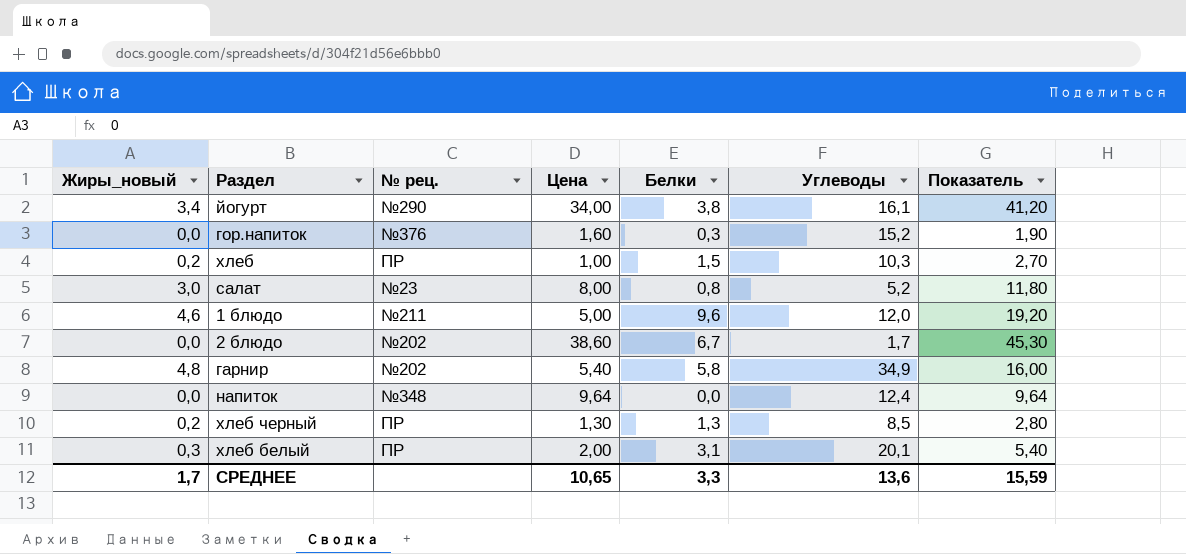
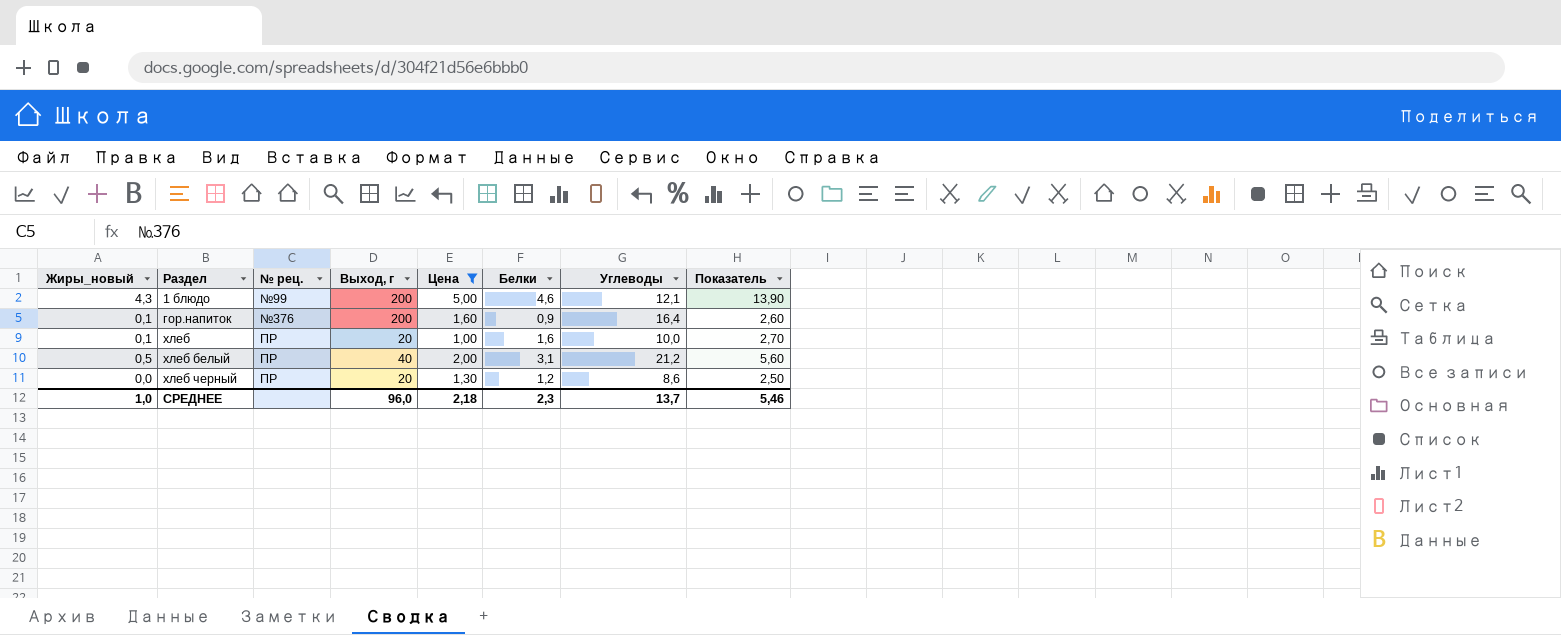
filter: none -> Цена <= 5,00
row order: none -> Раздел ascending
column Выход, г | position: none -> 4
1 блюдо | Жиры_новый: 4,6 -> 4,3
1 блюдо | № рец.: №211 -> №99
1 блюдо | Белки: 9,6 -> 4,6
1 блюдо | Углеводы: 12,0 -> 12,1
1 блюдо | Показатель: 19,20 -> 13,90
гор.напиток | Жиры_новый: 0,0 -> 0,1
гор.напиток | Белки: 0,3 -> 0,9
гор.напиток | Углеводы: 15,2 -> 16,4
гор.напиток | Показатель: 1,90 -> 2,60
хлеб | Жиры_новый: 0,2 -> 0,1
хлеб | Белки: 1,5 -> 1,6
хлеб | Углеводы: 10,3 -> 10,0
хлеб белый | Жиры_новый: 0,3 -> 0,5
хлеб белый | Углеводы: 20,1 -> 21,2
хлеб белый | Показатель: 5,40 -> 5,60
хлеб черный | Жиры_новый: 0,2 -> 0,0
хлеб черный | Белки: 1,3 -> 1,2
хлеб черный | Углеводы: 8,5 -> 8,6
хлеб черный | Показатель: 2,80 -> 2,50
СРЕДНЕЕ | Жиры_новый: 1,7 -> 1,0
СРЕДНЕЕ | Цена: 10,65 -> 2,18
СРЕДНЕЕ | Белки: 3,3 -> 2,3
СРЕДНЕЕ | Углеводы: 13,6 -> 13,7
СРЕДНЕЕ | Показатель: 15,59 -> 5,46

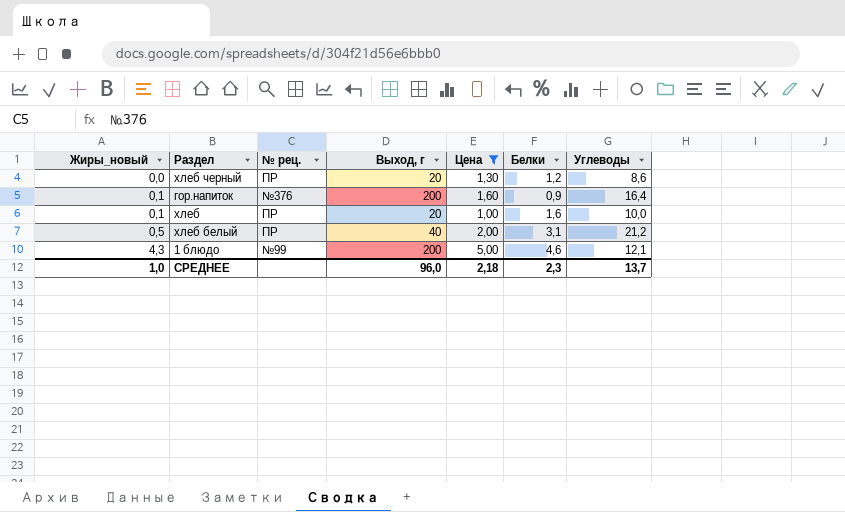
row order: Раздел ascending -> Жиры_новый ascending
column Показатель | formula: [Жиры_новый] + [Цена] + [Белки] -> none

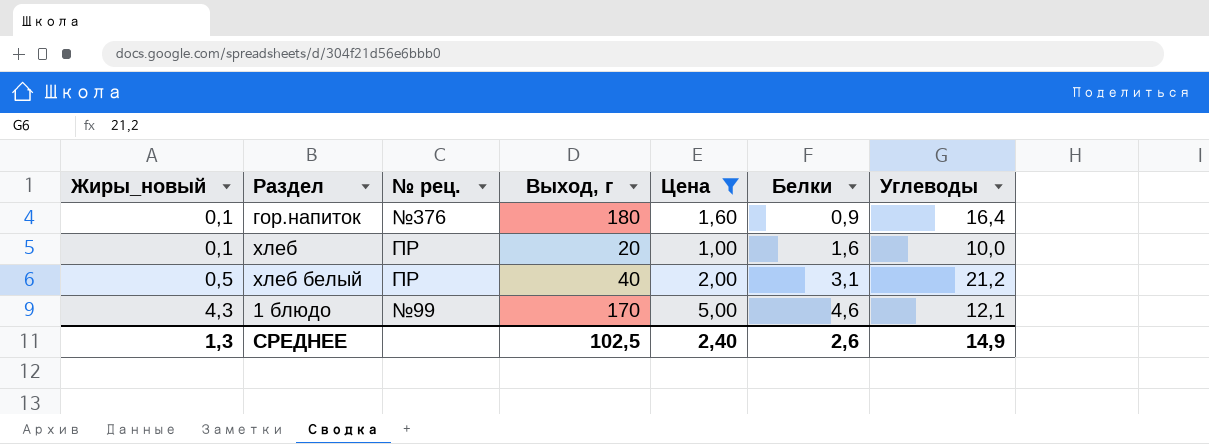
row хлеб черный: 0,0 | ПР | 20 | 1,30 | 1,2 | 8,6 -> none
гор.напиток | Выход, г: 200 -> 180
1 блюдо | Выход, г: 200 -> 170
СРЕДНЕЕ | Жиры_новый: 1,0 -> 1,3
СРЕДНЕЕ | Выход, г: 96,0 -> 102,5
СРЕДНЕЕ | Цена: 2,18 -> 2,40
СРЕДНЕЕ | Белки: 2,3 -> 2,6
СРЕДНЕЕ | Углеводы: 13,7 -> 14,9

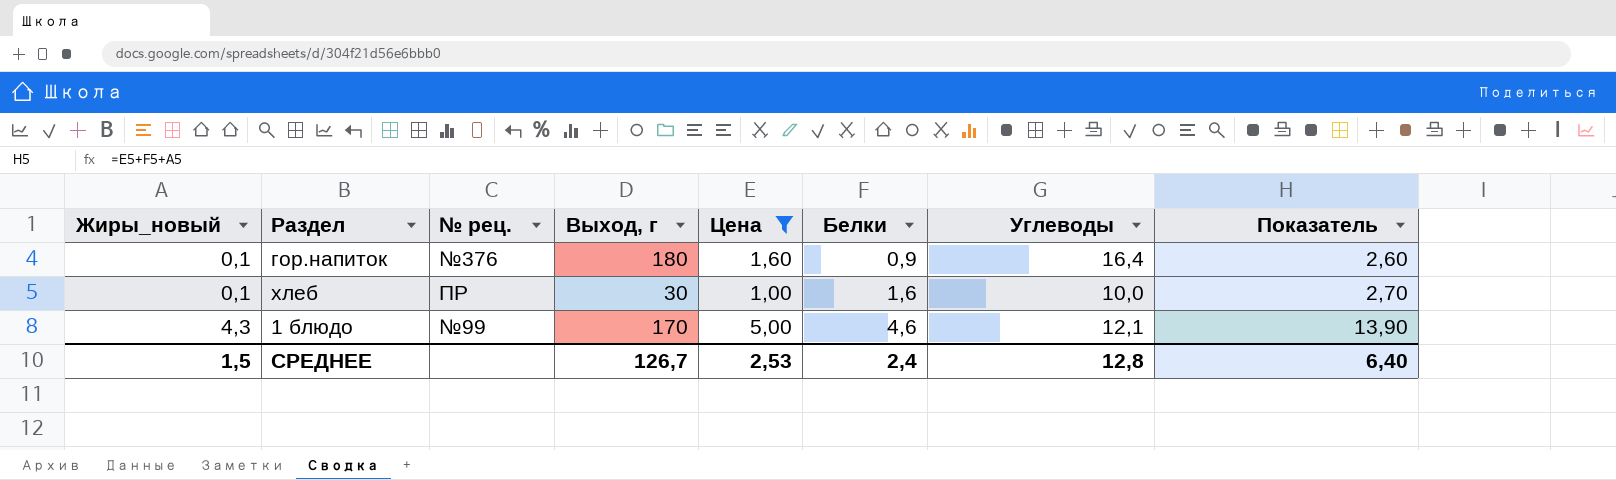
column Показатель | formula: none -> [Жиры_новый] + [Цена] + [Белки]
row хлеб белый: 0,5 | ПР | 40 | 2,00 | 3,1 | 21,2 -> none
хлеб | Выход, г: 20 -> 30
СРЕДНЕЕ | Жиры_новый: 1,3 -> 1,5
СРЕДНЕЕ | Выход, г: 102,5 -> 126,7
СРЕДНЕЕ | Цена: 2,40 -> 2,53
СРЕДНЕЕ | Белки: 2,6 -> 2,4
СРЕДНЕЕ | Углеводы: 14,9 -> 12,8

